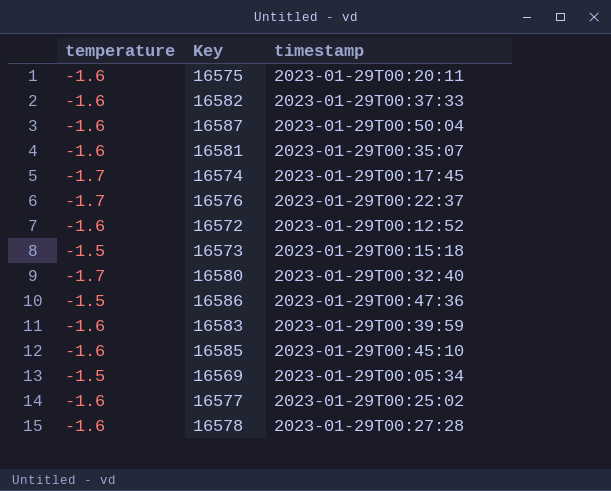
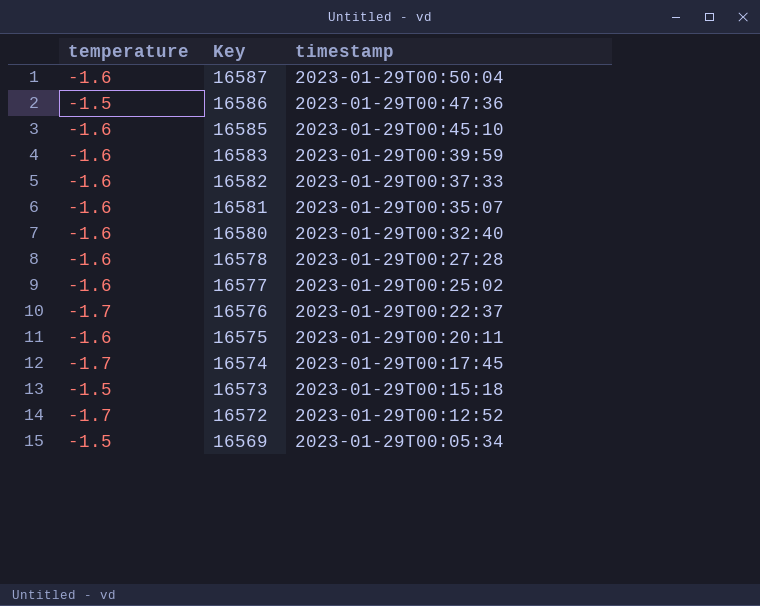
row order: none -> Key descending
16580 | temperature: -1.7 -> -1.6
16572 | temperature: -1.6 -> -1.7

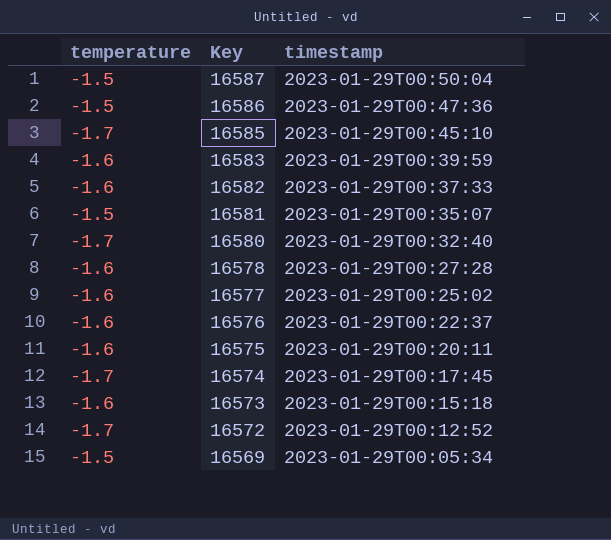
16587 | temperature: -1.6 -> -1.5
16585 | temperature: -1.6 -> -1.7
16581 | temperature: -1.6 -> -1.5
16580 | temperature: -1.6 -> -1.7
16576 | temperature: -1.7 -> -1.6
16573 | temperature: -1.5 -> -1.6

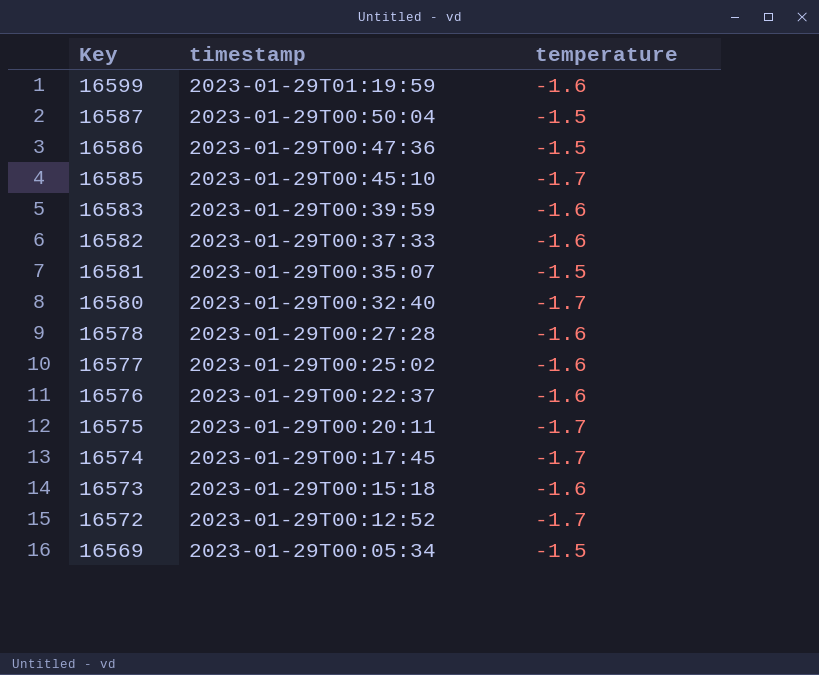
column temperature | position: 1 -> 3
row 16599: none -> 2023-01-29T01:19:59 | -1.6
16575 | temperature: -1.6 -> -1.7

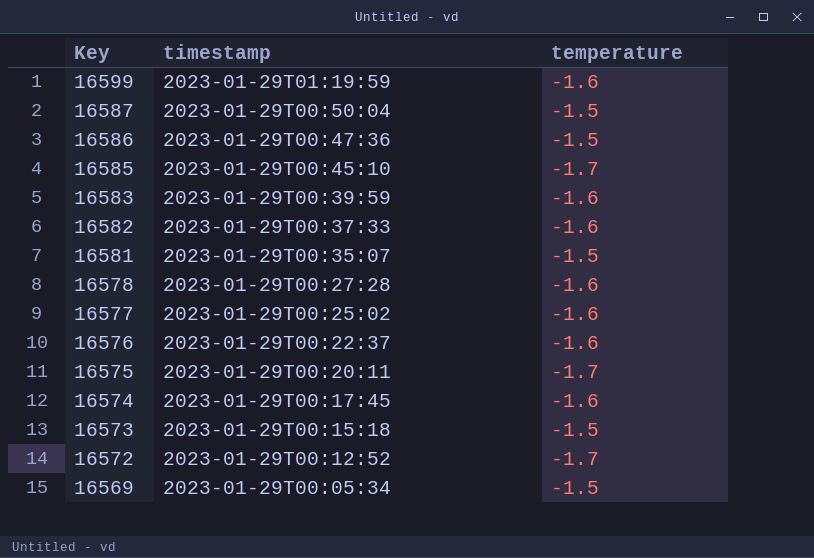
row 16580: 2023-01-29T00:32:40 | -1.7 -> none
16574 | temperature: -1.7 -> -1.6
16573 | temperature: -1.6 -> -1.5

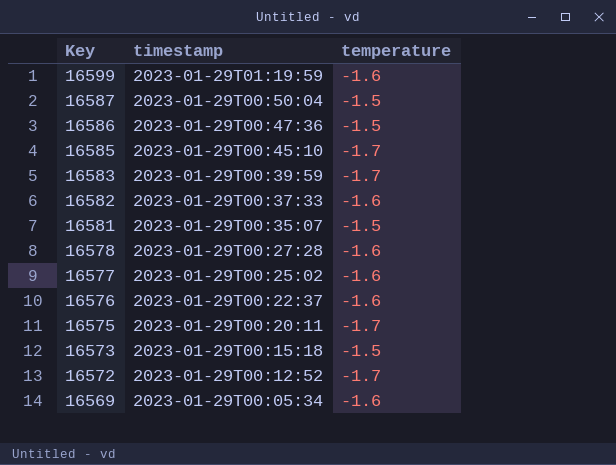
row 16574: 2023-01-29T00:17:45 | -1.6 -> none
16583 | temperature: -1.6 -> -1.7
16569 | temperature: -1.5 -> -1.6

